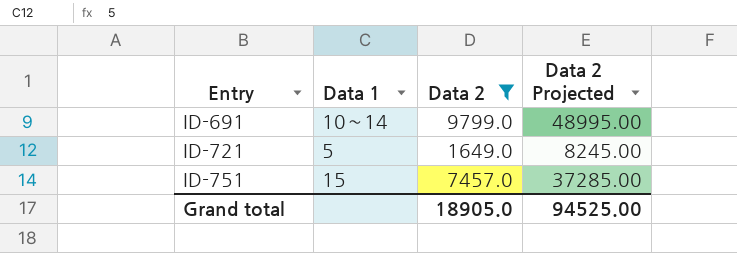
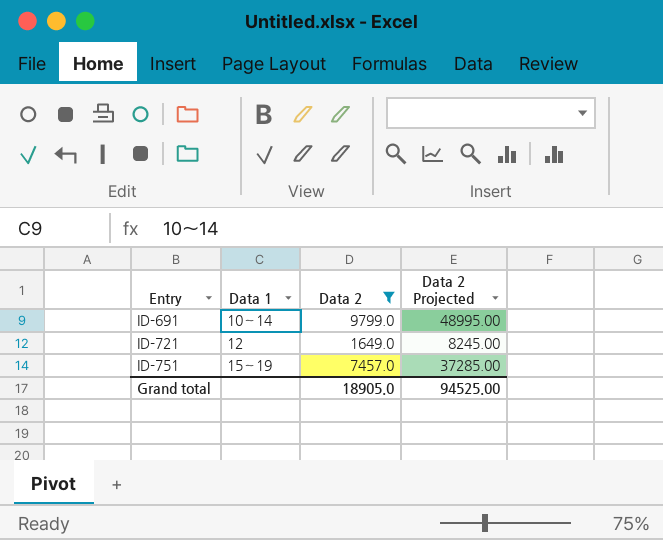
ID-721 | Data 1: 5 -> 12
ID-751 | Data 1: 15 -> 15～19

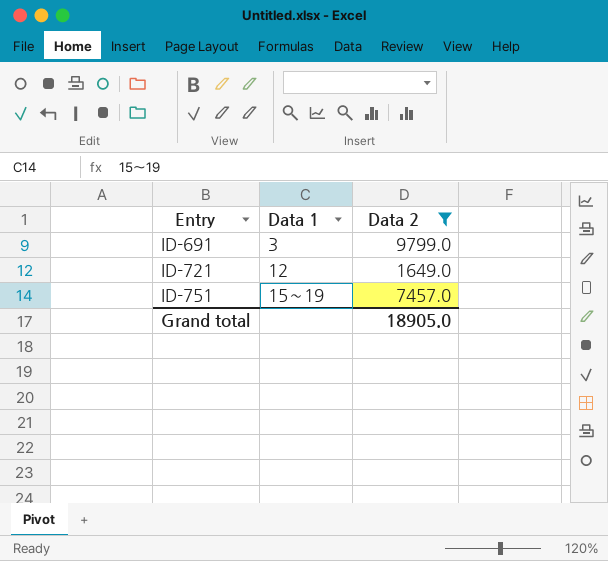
column Data 2 Projected | formula: [Data 2] * 5 -> none
ID-691 | Data 1: 10～14 -> 3

